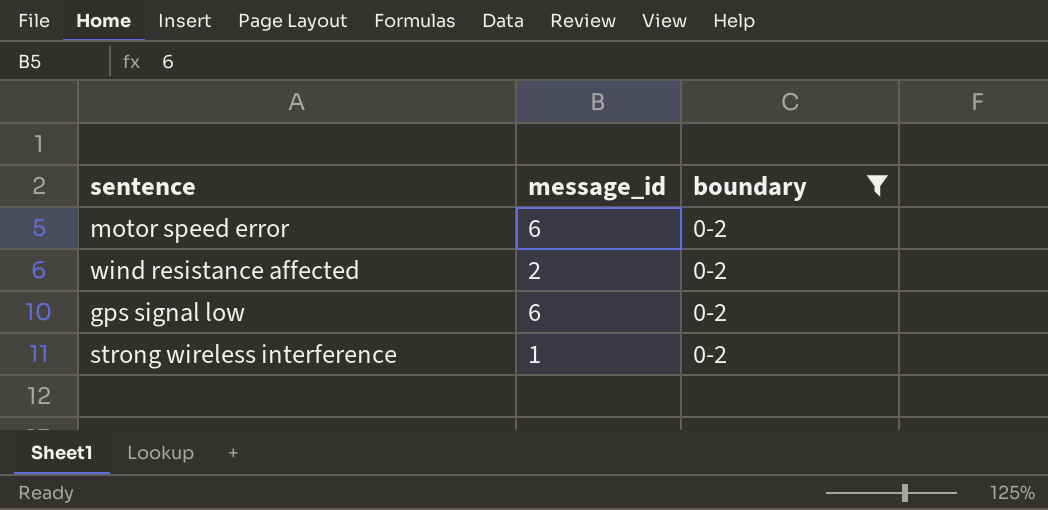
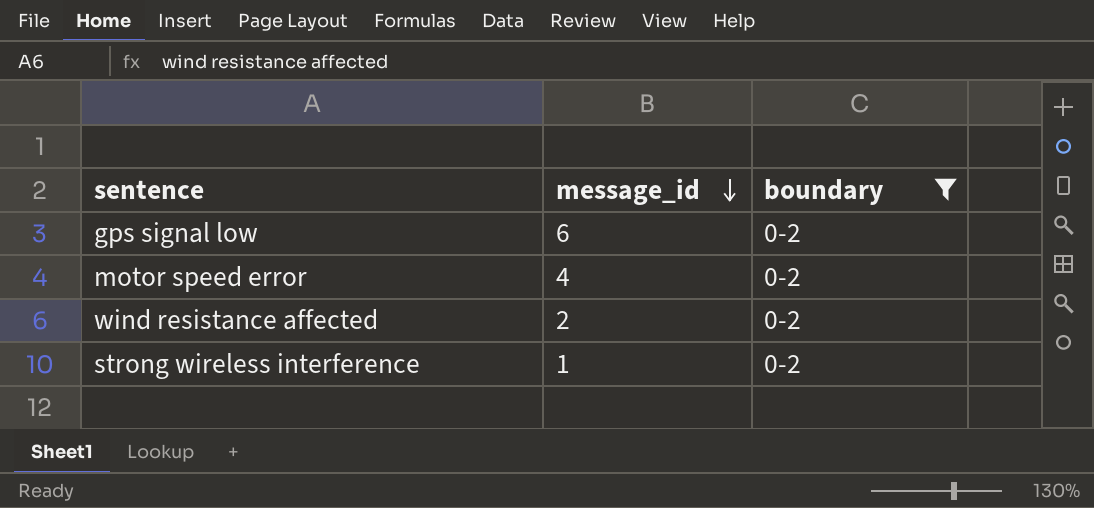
row order: none -> message_id descending
motor speed error | message_id: 6 -> 4

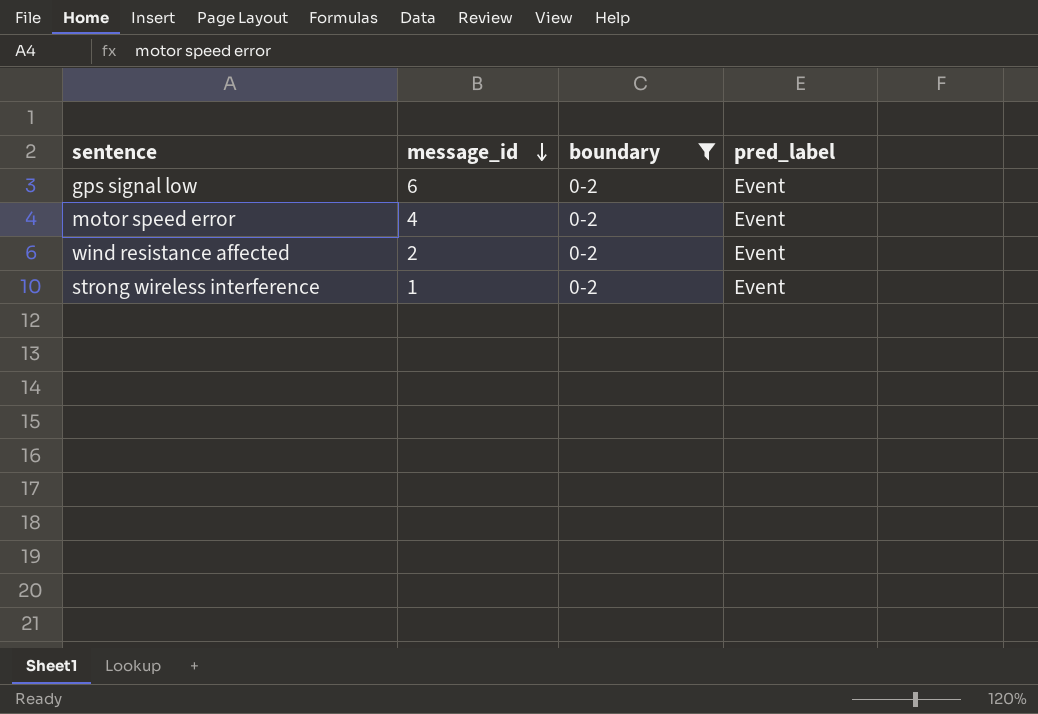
column pred_label | position: none -> 4

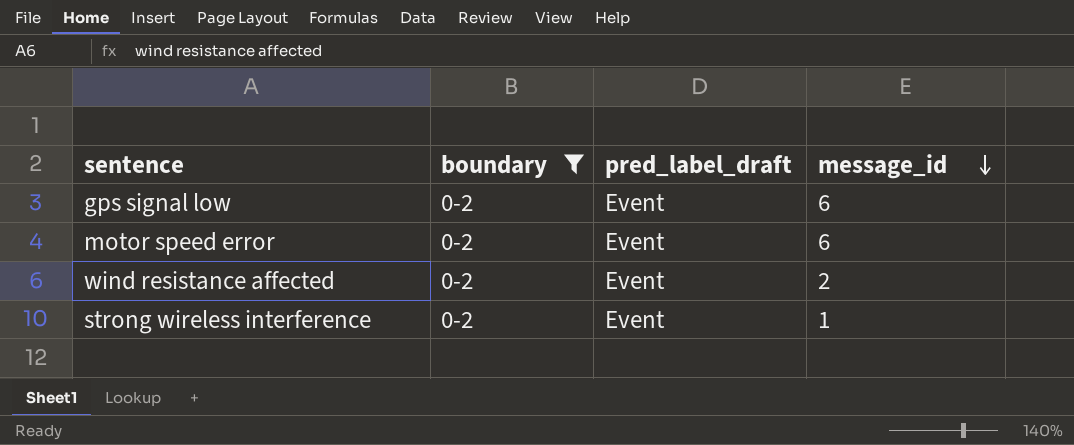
column name: pred_label -> pred_label_draft
column message_id | position: 2 -> 4
motor speed error | message_id: 4 -> 6

